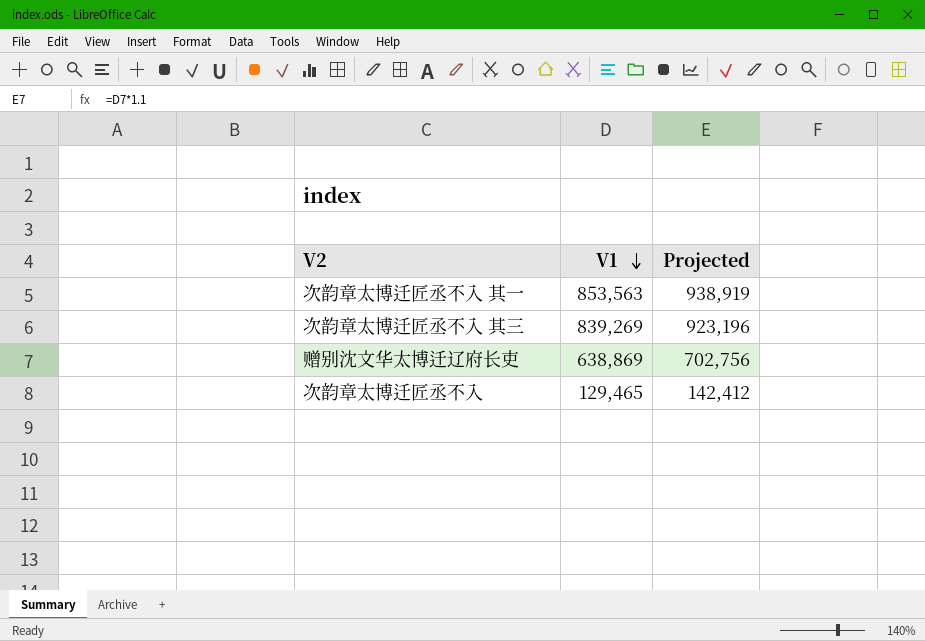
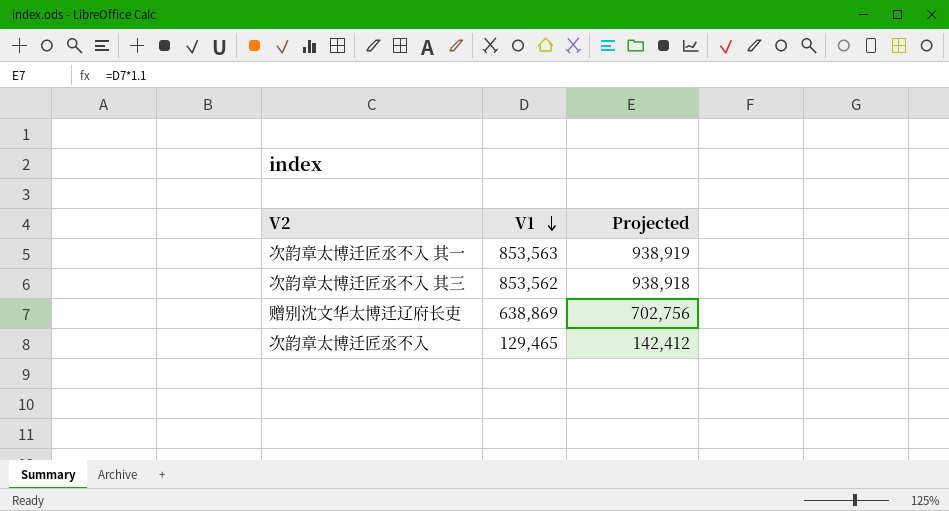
次韵章太博迁匠丞不入 其三 | V1: 839,269 -> 853,562
次韵章太博迁匠丞不入 其三 | Projected: 923,196 -> 938,918

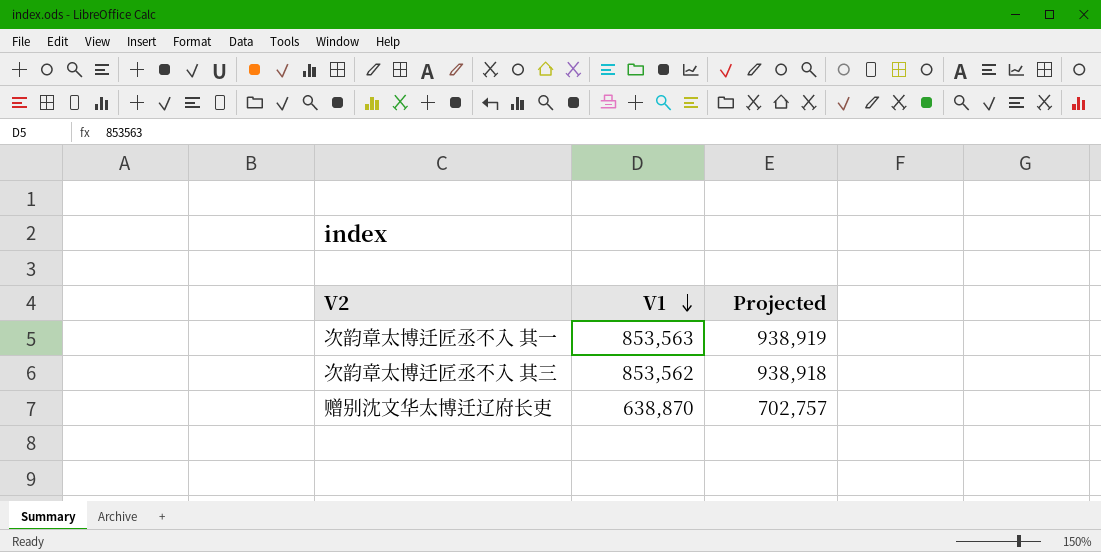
row 次韵章太博迁匠丞不入: 129,465 | 142,412 -> none
赠别沈文华太博迁辽府长吏 | V1: 638,869 -> 638,870
赠别沈文华太博迁辽府长吏 | Projected: 702,756 -> 702,757

